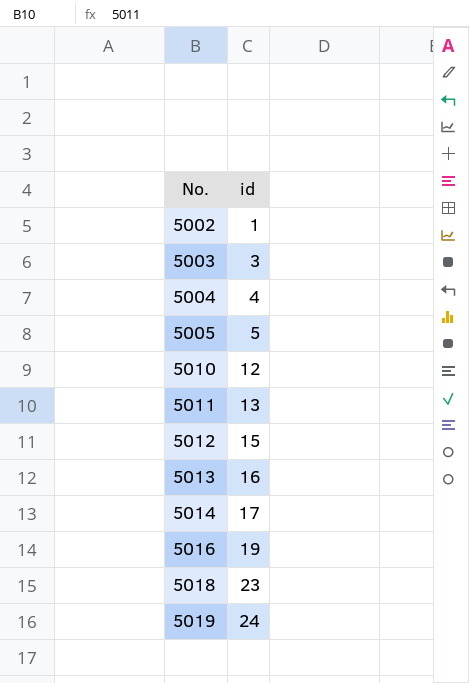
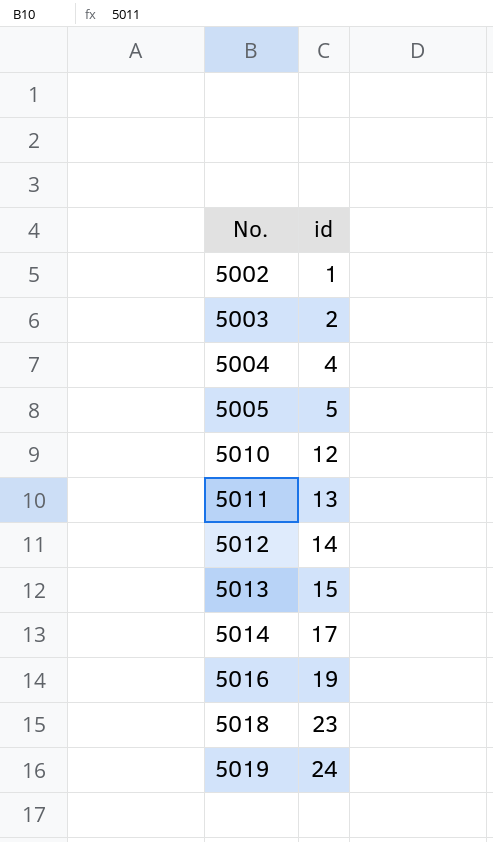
5003 | id: 3 -> 2
5012 | id: 15 -> 14
5013 | id: 16 -> 15

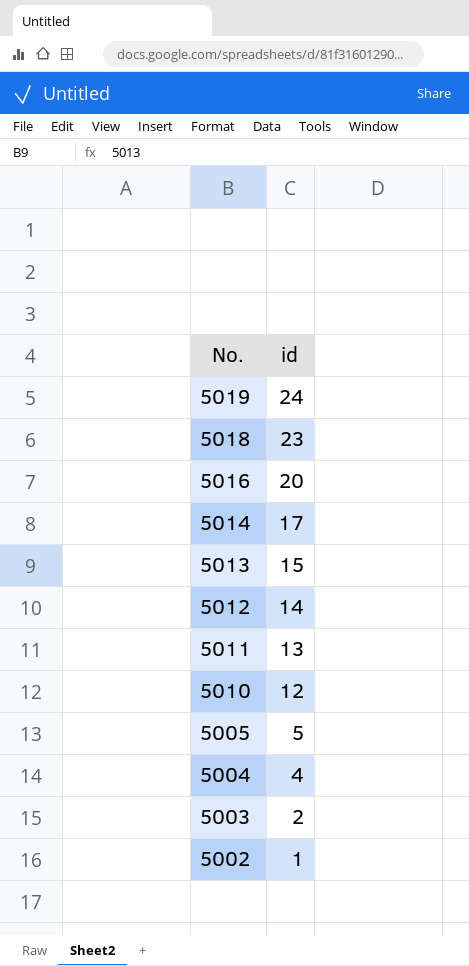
row order: No. ascending -> No. descending
5016 | id: 19 -> 20

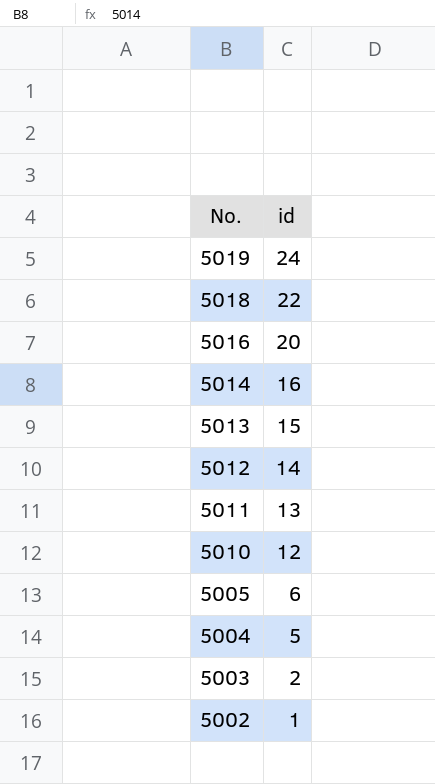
5018 | id: 23 -> 22
5014 | id: 17 -> 16
5005 | id: 5 -> 6
5004 | id: 4 -> 5

